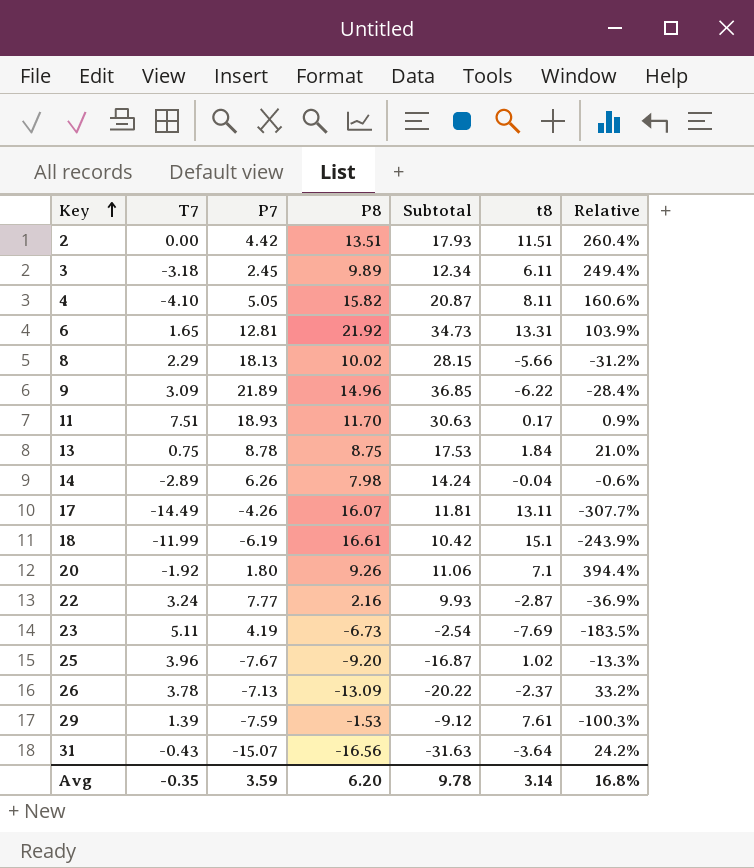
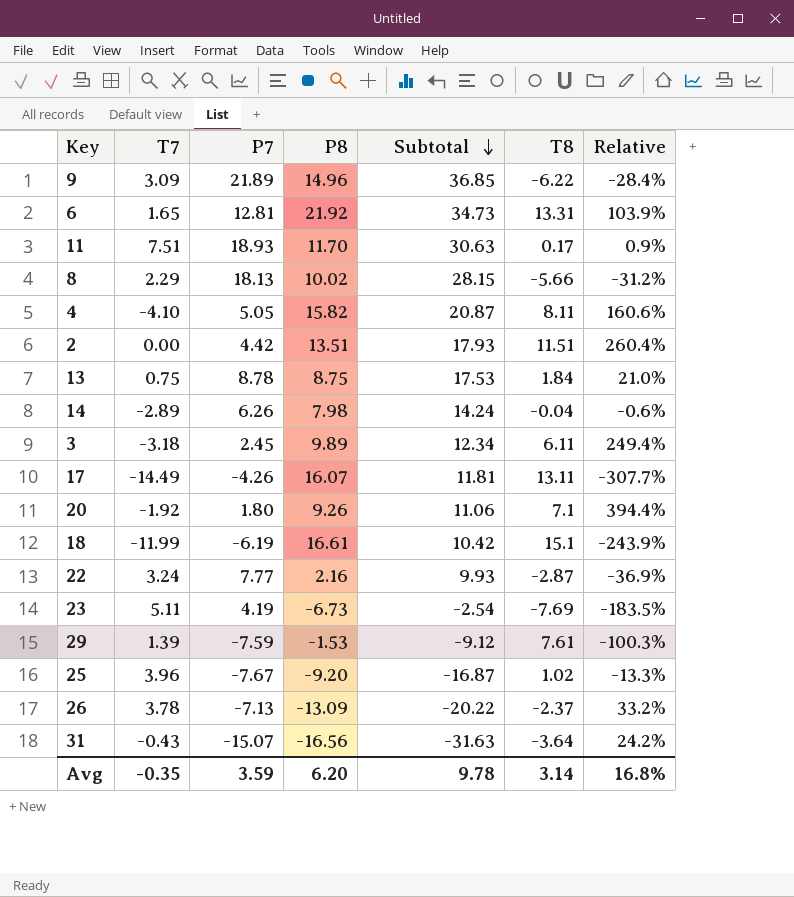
row order: Key ascending -> Subtotal descending
column name: t8 -> T8

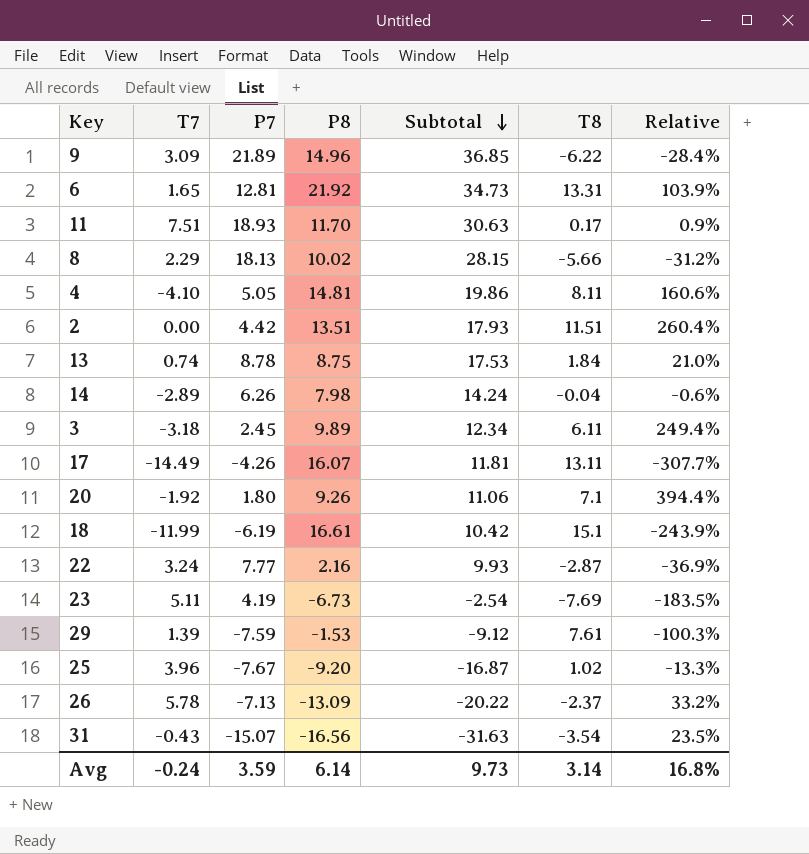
4 | P8: 15.82 -> 14.81
4 | Subtotal: 20.87 -> 19.86
13 | T7: 0.75 -> 0.74
26 | T7: 3.78 -> 5.78
31 | T8: -3.64 -> -3.54
31 | Relative: 24.2% -> 23.5%
Avg | T7: -0.35 -> -0.24
Avg | P8: 6.20 -> 6.14
Avg | Subtotal: 9.78 -> 9.73

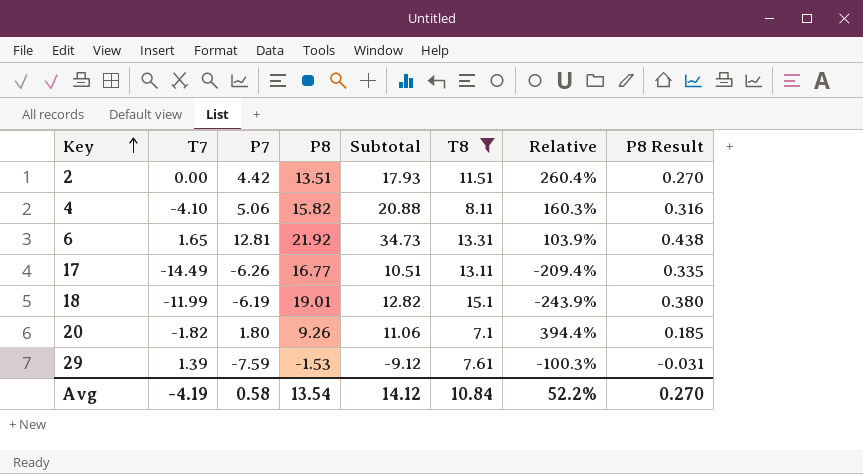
filter: none -> T8 >= 7.1
row order: Subtotal descending -> Key ascending
column P8 Result | formula: none -> [P8] * 0.02
4 | P7: 5.05 -> 5.06
4 | P8: 14.81 -> 15.82
4 | Subtotal: 19.86 -> 20.88
4 | Relative: 160.6% -> 160.3%
17 | P7: -4.26 -> -6.26
17 | P8: 16.07 -> 16.77
17 | Subtotal: 11.81 -> 10.51
17 | Relative: -307.7% -> -209.4%
18 | P8: 16.61 -> 19.01
18 | Subtotal: 10.42 -> 12.82
20 | T7: -1.92 -> -1.82
Avg | T7: -0.24 -> -4.19
Avg | P7: 3.59 -> 0.58
Avg | P8: 6.14 -> 13.54
Avg | Subtotal: 9.73 -> 14.12
Avg | T8: 3.14 -> 10.84
Avg | Relative: 16.8% -> 52.2%

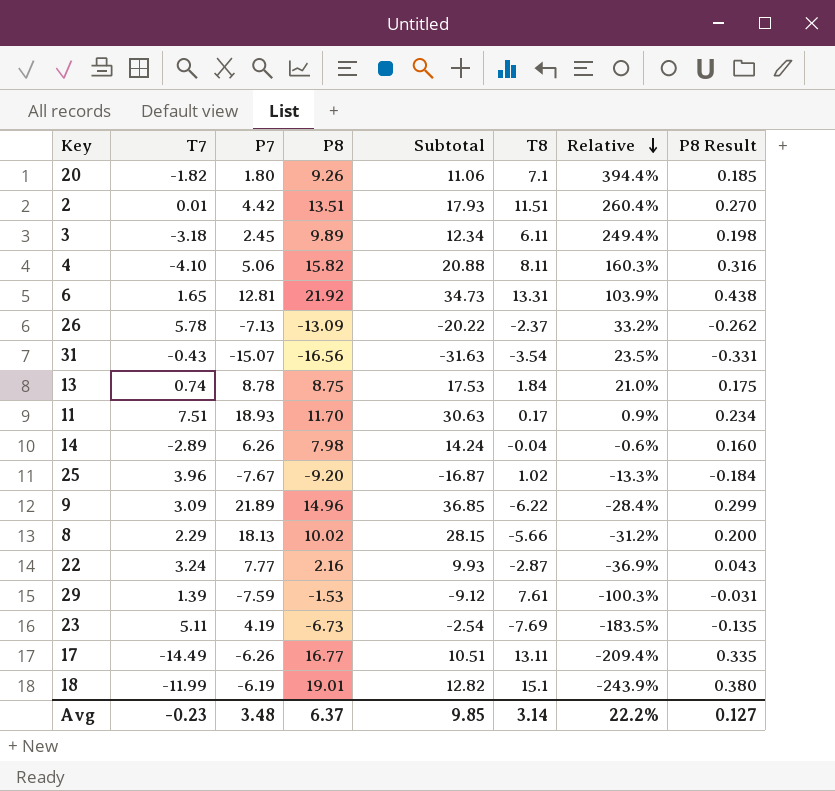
filter: T8 >= 7.1 -> none
row order: Key ascending -> Relative descending
2 | T7: 0.00 -> 0.01
Avg | T7: -4.19 -> -0.23
Avg | P7: 0.58 -> 3.48
Avg | P8: 13.54 -> 6.37
Avg | Subtotal: 14.12 -> 9.85
Avg | T8: 10.84 -> 3.14
Avg | Relative: 52.2% -> 22.2%
Avg | P8 Result: 0.270 -> 0.127

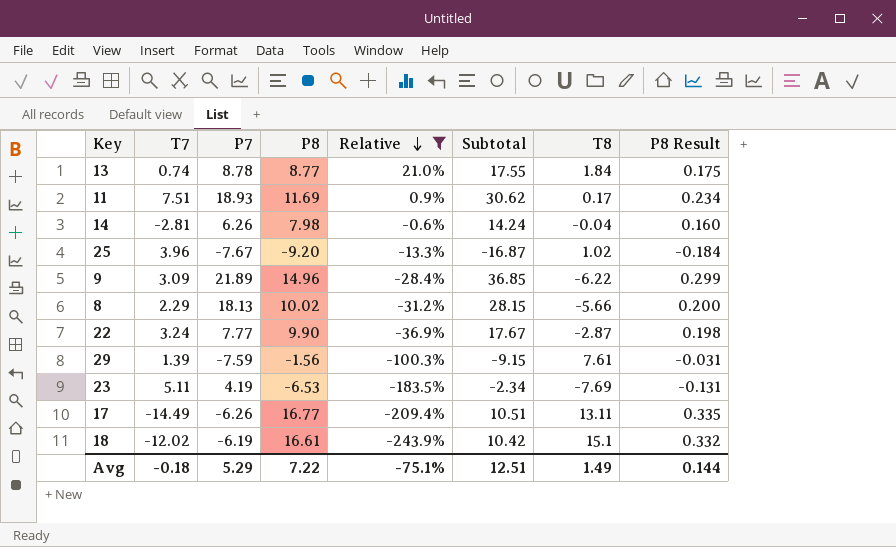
filter: none -> Relative <= 21.0%
column Relative | position: 7 -> 5
13 | P8: 8.75 -> 8.77
13 | Subtotal: 17.53 -> 17.55
11 | P8: 11.70 -> 11.69
11 | Subtotal: 30.63 -> 30.62
14 | T7: -2.89 -> -2.81
22 | P8: 2.16 -> 9.90
22 | Subtotal: 9.93 -> 17.67
22 | P8 Result: 0.043 -> 0.198
29 | P8: -1.53 -> -1.56
29 | Subtotal: -9.12 -> -9.15
23 | P8: -6.73 -> -6.53
23 | Subtotal: -2.54 -> -2.34
23 | P8 Result: -0.135 -> -0.131
18 | T7: -11.99 -> -12.02
18 | P8: 19.01 -> 16.61
18 | Subtotal: 12.82 -> 10.42
18 | P8 Result: 0.380 -> 0.332
Avg | T7: -0.23 -> -0.18
Avg | P7: 3.48 -> 5.29
Avg | P8: 6.37 -> 7.22
Avg | Relative: 22.2% -> -75.1%
Avg | Subtotal: 9.85 -> 12.51
Avg | T8: 3.14 -> 1.49
Avg | P8 Result: 0.127 -> 0.144

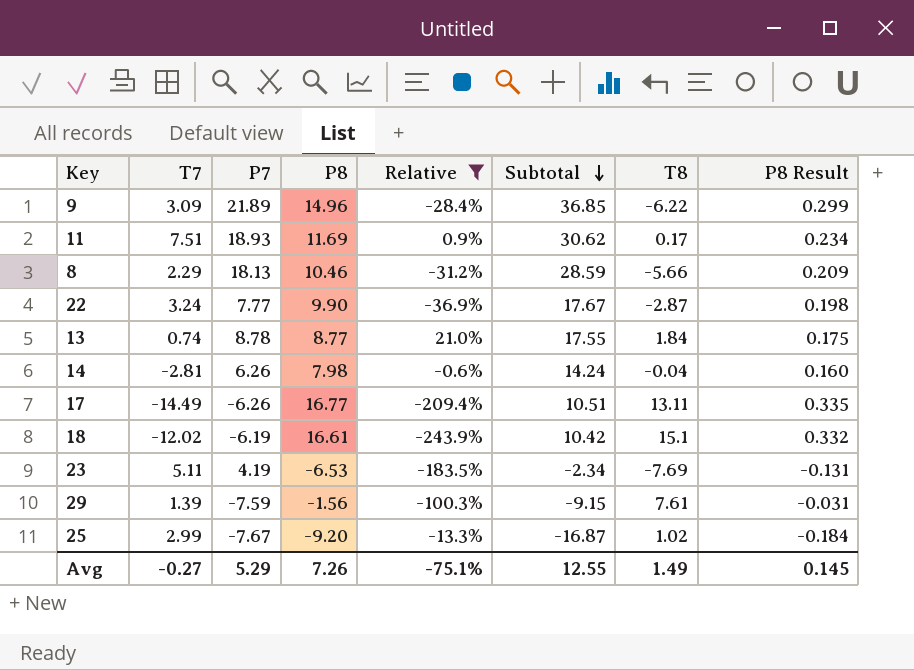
row order: Relative descending -> Subtotal descending
8 | P8: 10.02 -> 10.46
8 | Subtotal: 28.15 -> 28.59
8 | P8 Result: 0.200 -> 0.209
25 | T7: 3.96 -> 2.99
Avg | T7: -0.18 -> -0.27
Avg | P8: 7.22 -> 7.26
Avg | Subtotal: 12.51 -> 12.55
Avg | P8 Result: 0.144 -> 0.145

